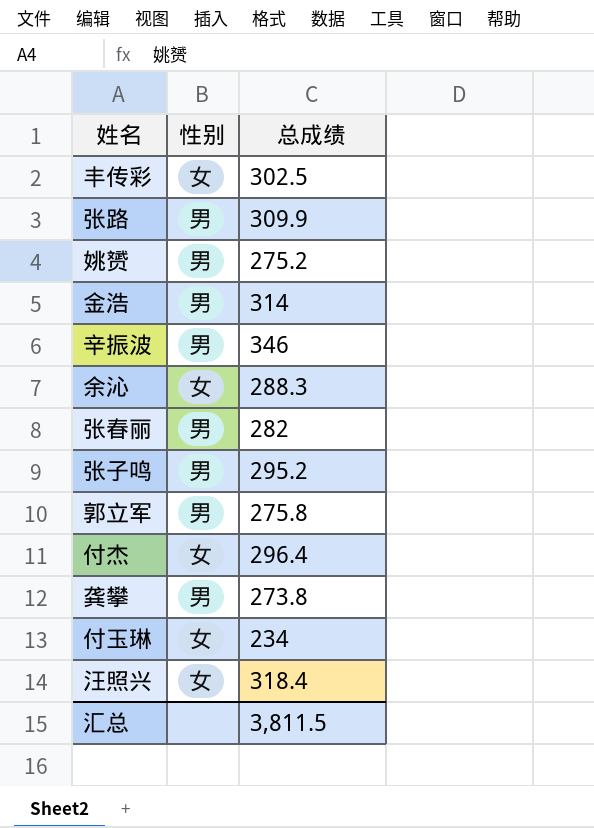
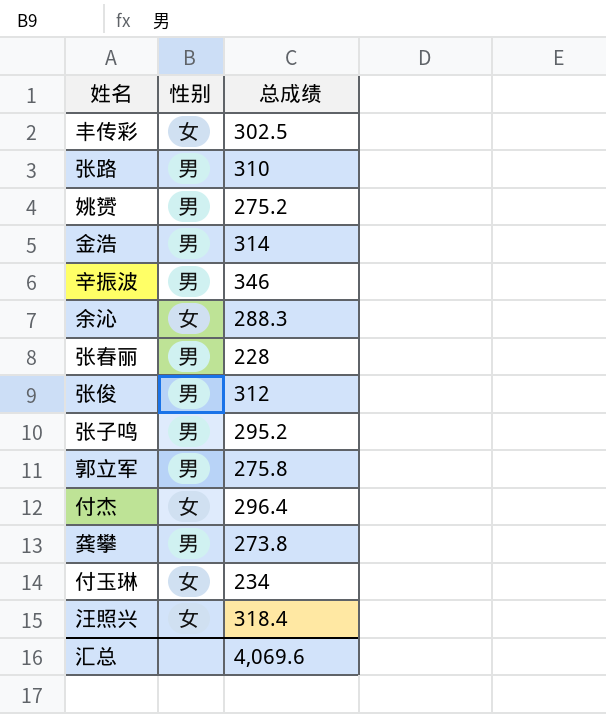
张路 | 总成绩: 309.9 -> 310
张春丽 | 总成绩: 282 -> 228
row 张俊: none -> 男 | 312
汇总 | 总成绩: 3,811.5 -> 4,069.6

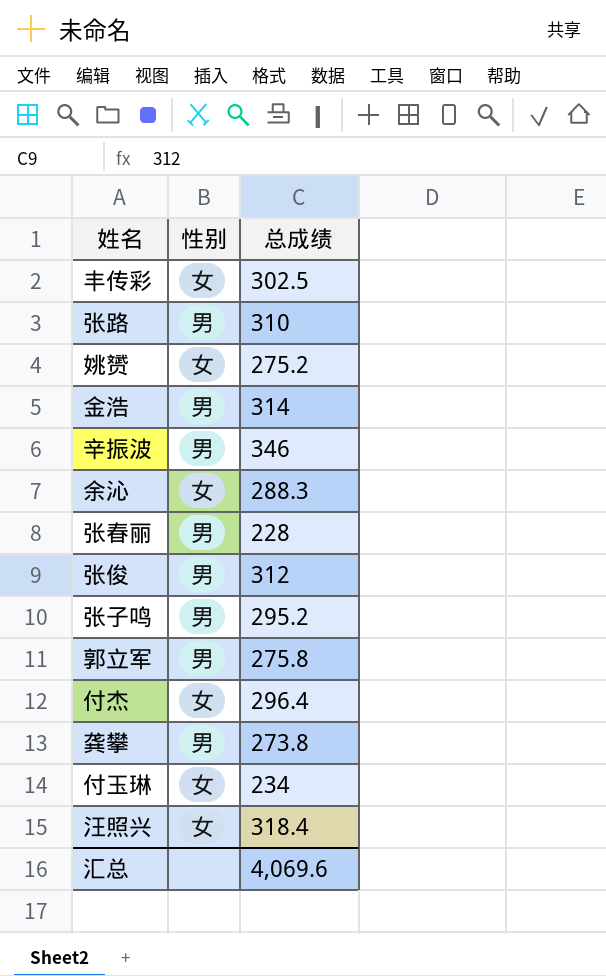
姚赟 | 性别: 男 -> 女

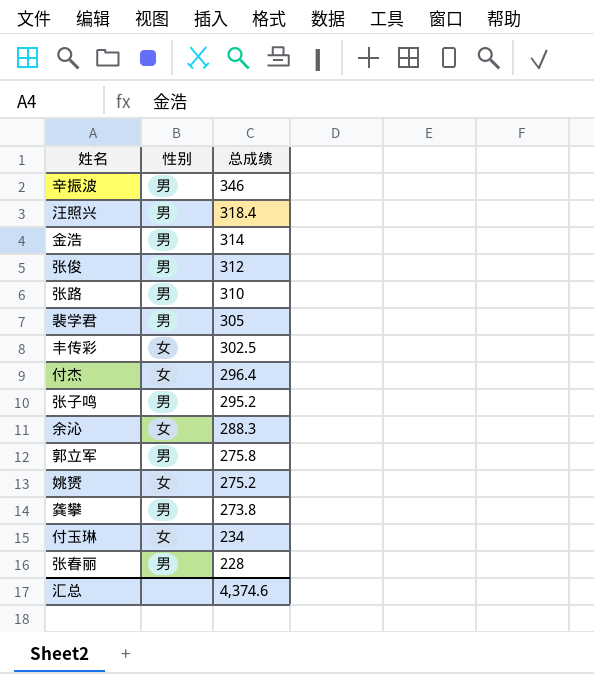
row order: none -> 总成绩 descending
汪照兴 | 性别: 女 -> 男
row 裴学君: none -> 男 | 305
汇总 | 总成绩: 4,069.6 -> 4,374.6

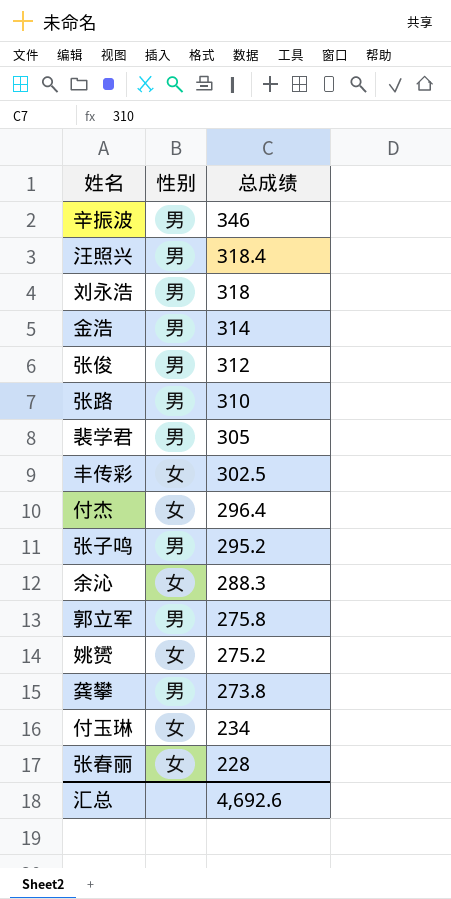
row 刘永浩: none -> 男 | 318
张春丽 | 性别: 男 -> 女
汇总 | 总成绩: 4,374.6 -> 4,692.6

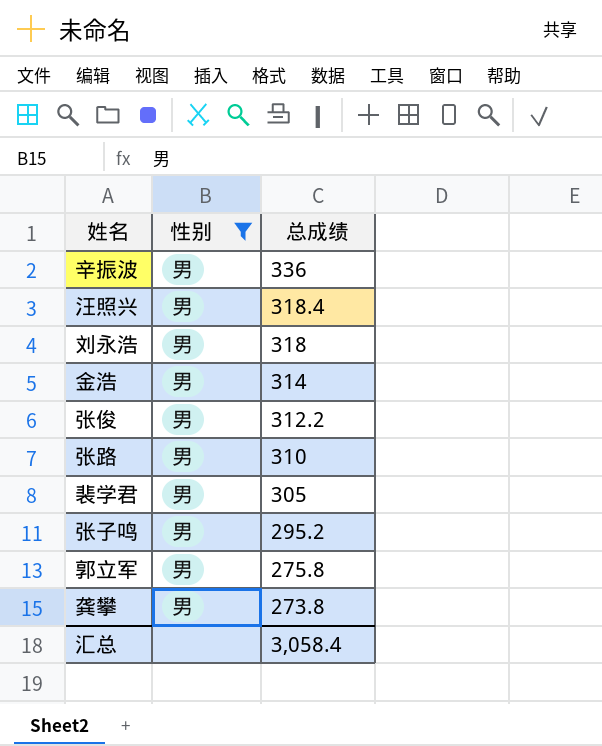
filter: none -> 性别 = 男
辛振波 | 总成绩: 346 -> 336
张俊 | 总成绩: 312 -> 312.2
汇总 | 总成绩: 4,692.6 -> 3,058.4

